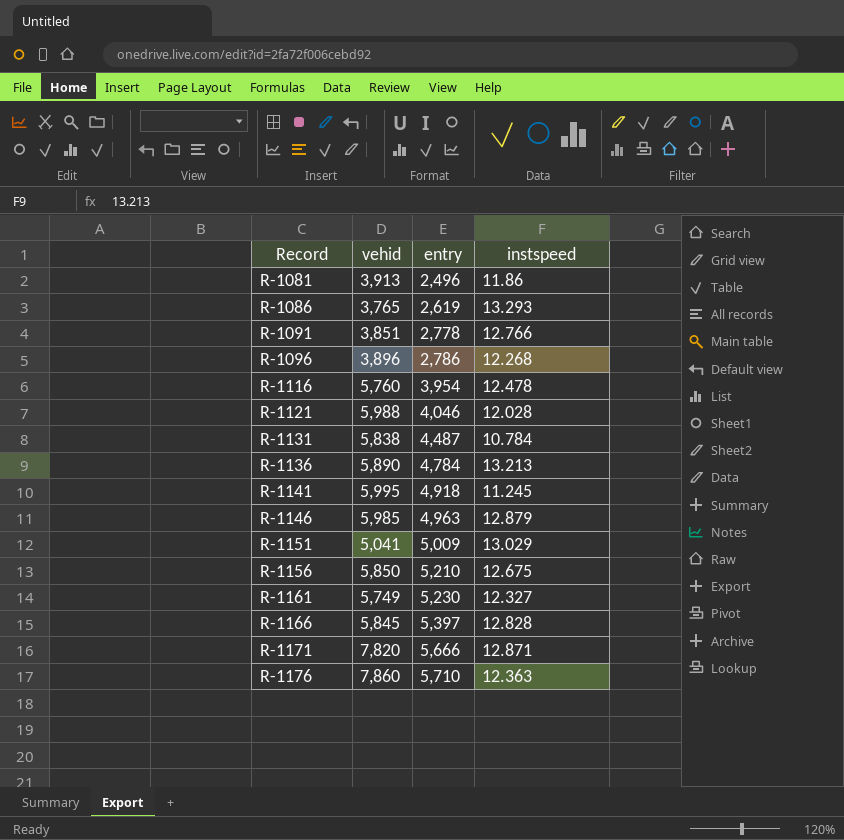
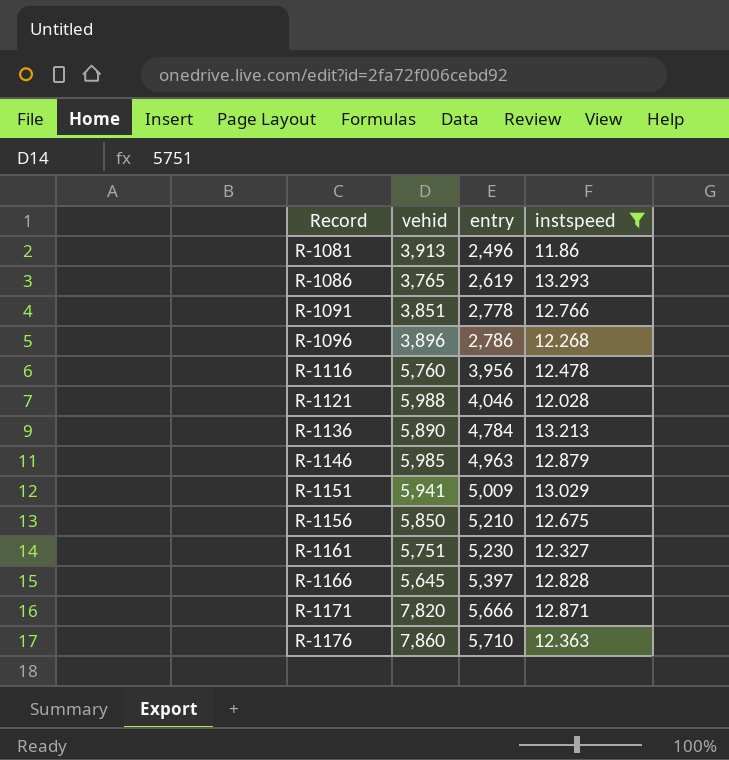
filter: none -> instspeed >= 11.86
R-1116 | entry: 3,954 -> 3,956
R-1151 | vehid: 5,041 -> 5,941
R-1161 | vehid: 5,749 -> 5,751
R-1166 | vehid: 5,845 -> 5,645

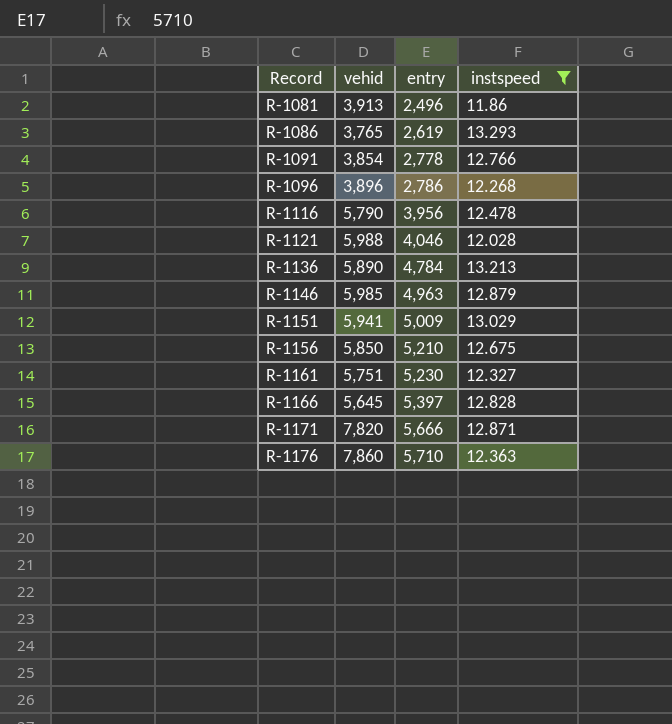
R-1091 | vehid: 3,851 -> 3,854
R-1116 | vehid: 5,760 -> 5,790

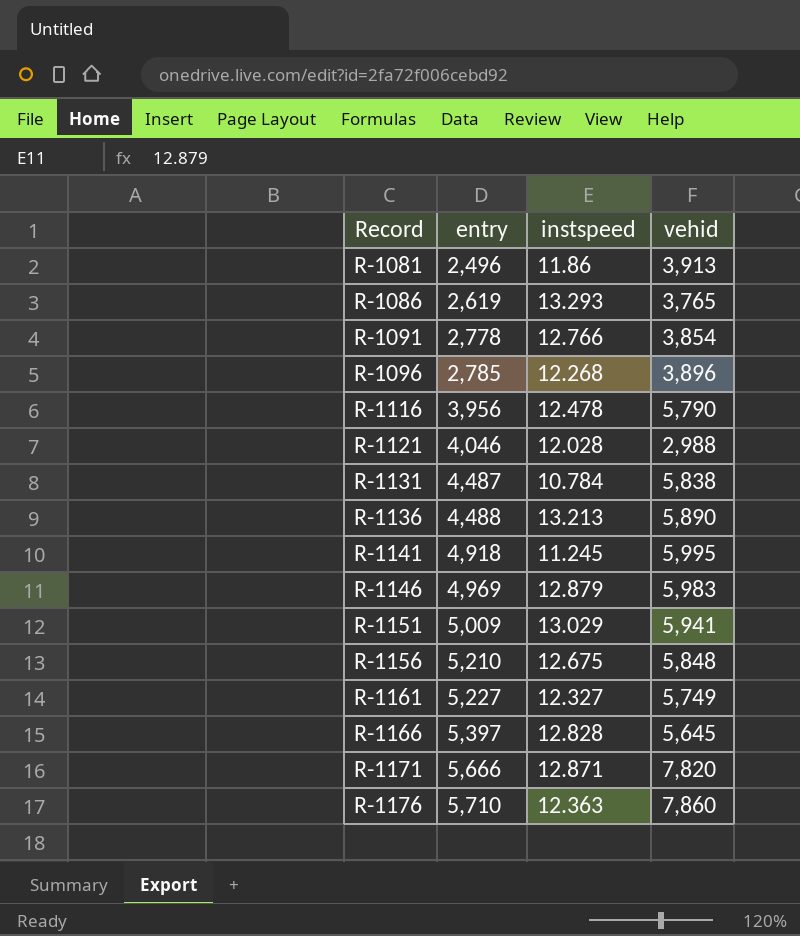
filter: instspeed >= 11.86 -> none
column vehid | position: 2 -> 4
R-1096 | entry: 2,786 -> 2,785
R-1121 | vehid: 5,988 -> 2,988
R-1136 | entry: 4,784 -> 4,488
R-1146 | entry: 4,963 -> 4,969
R-1146 | vehid: 5,985 -> 5,983
R-1156 | vehid: 5,850 -> 5,848
R-1161 | entry: 5,230 -> 5,227
R-1161 | vehid: 5,751 -> 5,749

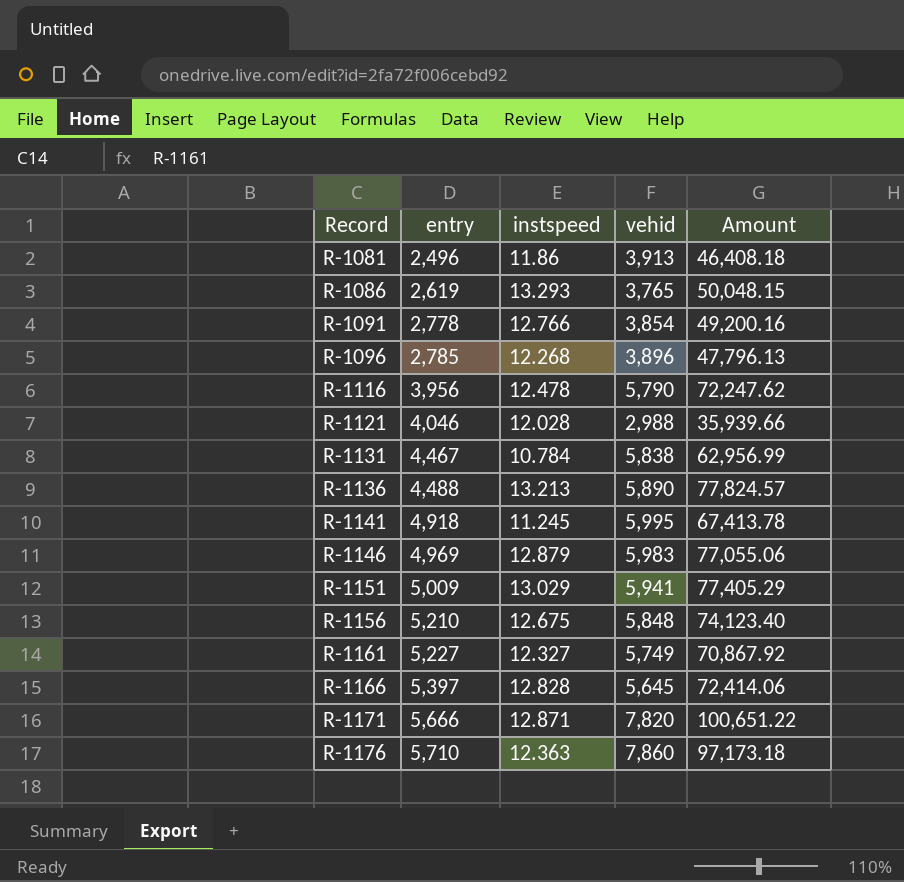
column Amount | formula: none -> [instspeed] * [vehid]
R-1131 | entry: 4,487 -> 4,467

